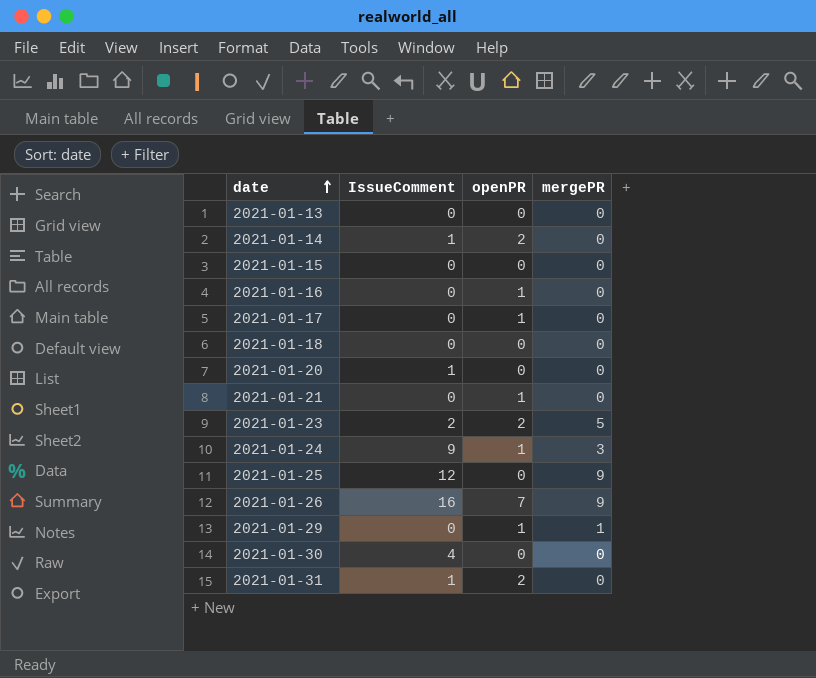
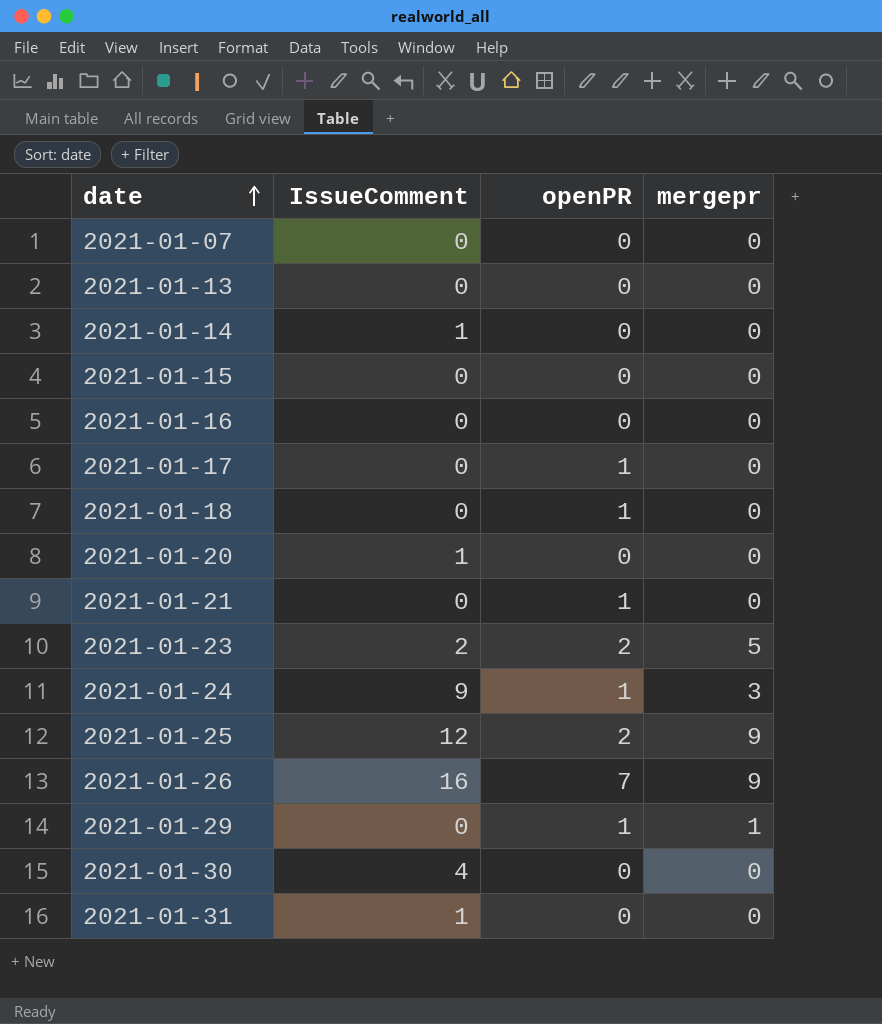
column name: mergePR -> mergepr
row 2021-01-07: none -> 0 | 0 | 0
2021-01-14 | openPR: 2 -> 0
2021-01-16 | openPR: 1 -> 0
2021-01-18 | openPR: 0 -> 1
2021-01-25 | openPR: 0 -> 2
2021-01-31 | openPR: 2 -> 0

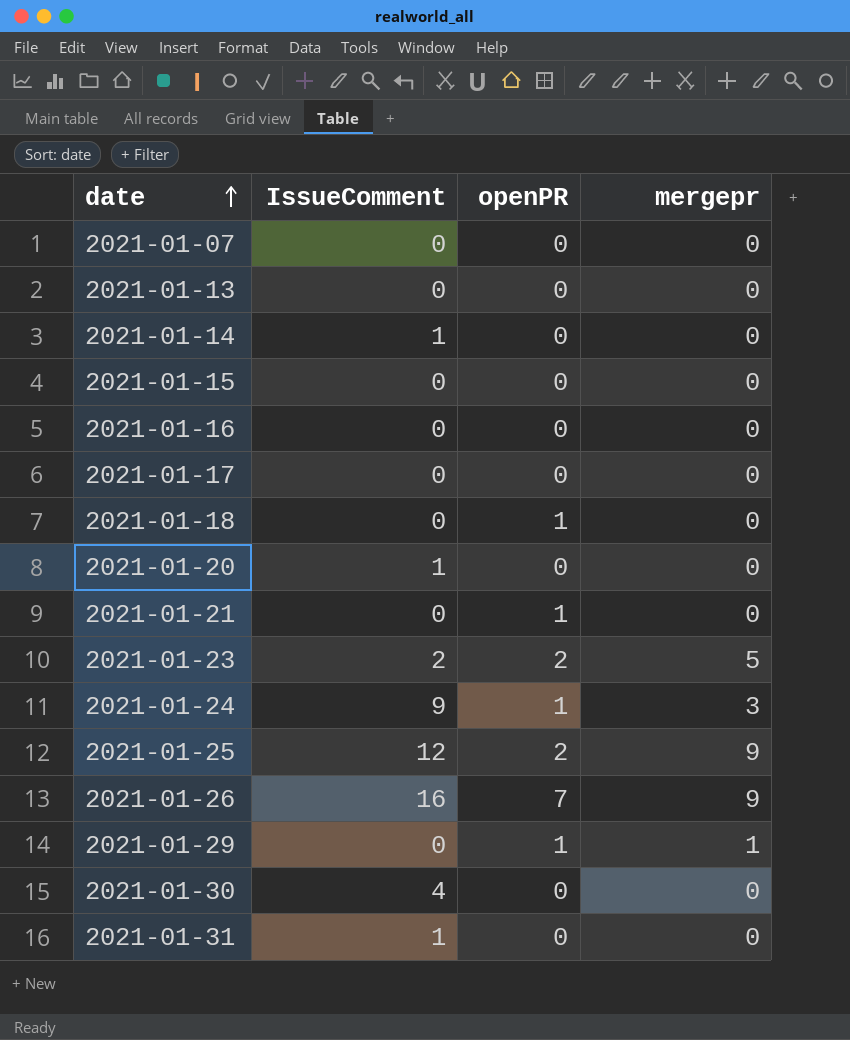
2021-01-17 | openPR: 1 -> 0

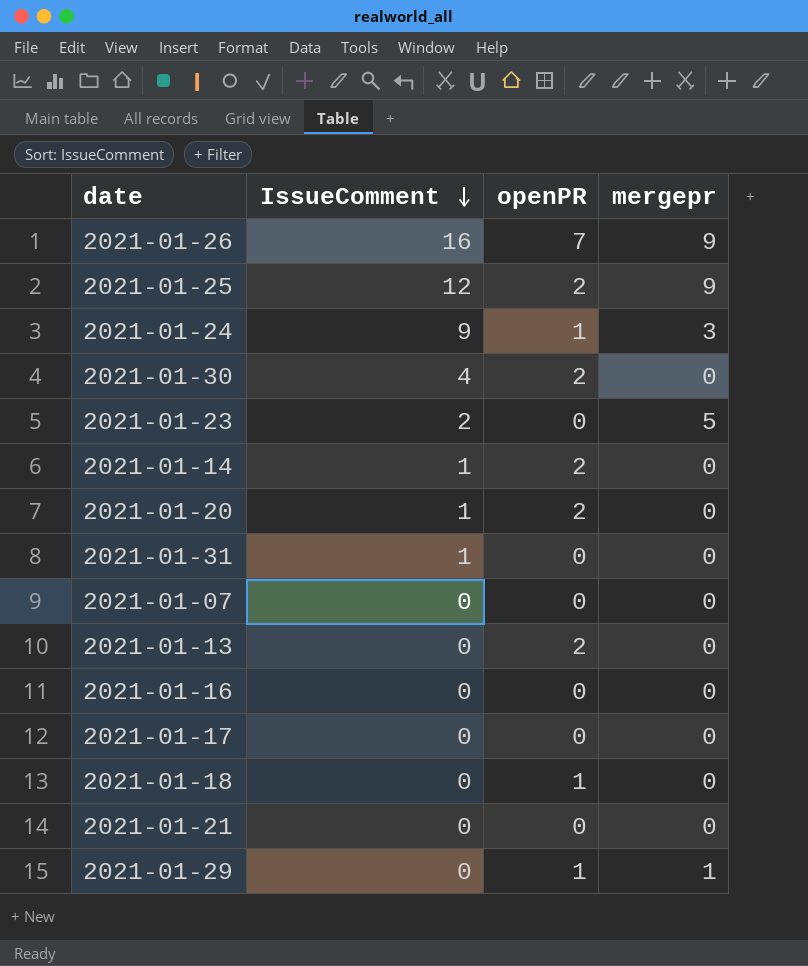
row order: date ascending -> IssueComment descending
row 2021-01-15: 0 | 0 | 0 -> none
2021-01-30 | openPR: 0 -> 2
2021-01-23 | openPR: 2 -> 0
2021-01-14 | openPR: 0 -> 2
2021-01-20 | openPR: 0 -> 2
2021-01-13 | openPR: 0 -> 2
2021-01-21 | openPR: 1 -> 0

